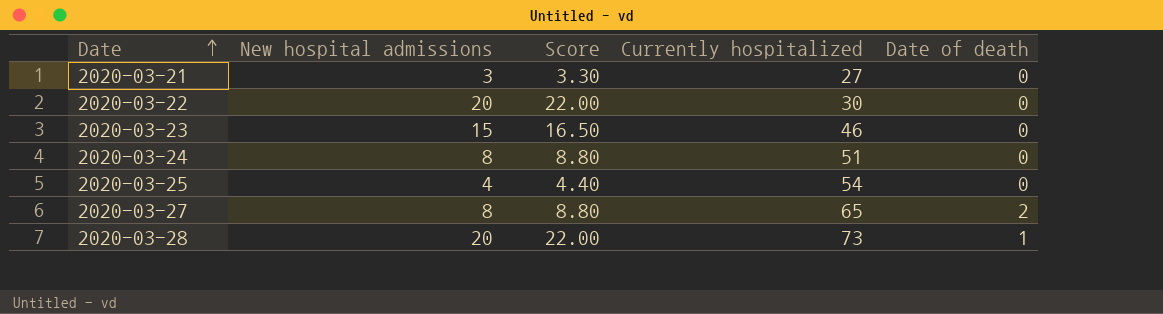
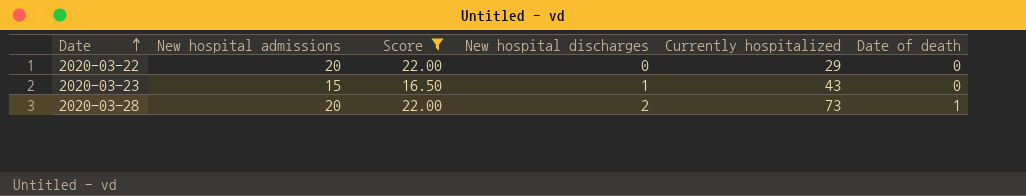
filter: none -> Score >= 16.50
column New hospital discharges | position: none -> 4
2020-03-22 | Currently hospitalized: 30 -> 29
2020-03-23 | Currently hospitalized: 46 -> 43

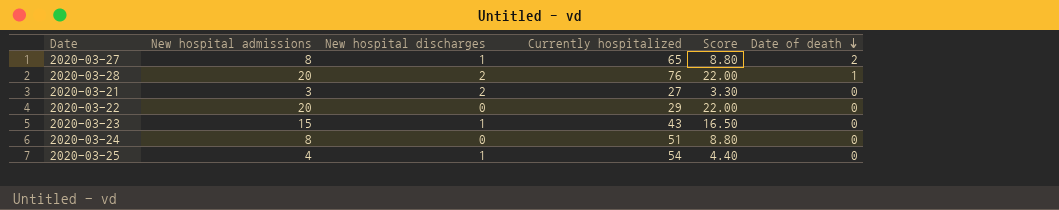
filter: Score >= 16.50 -> none
row order: Date ascending -> Date of death descending
column Score | position: 3 -> 5
2020-03-28 | Currently hospitalized: 73 -> 76

